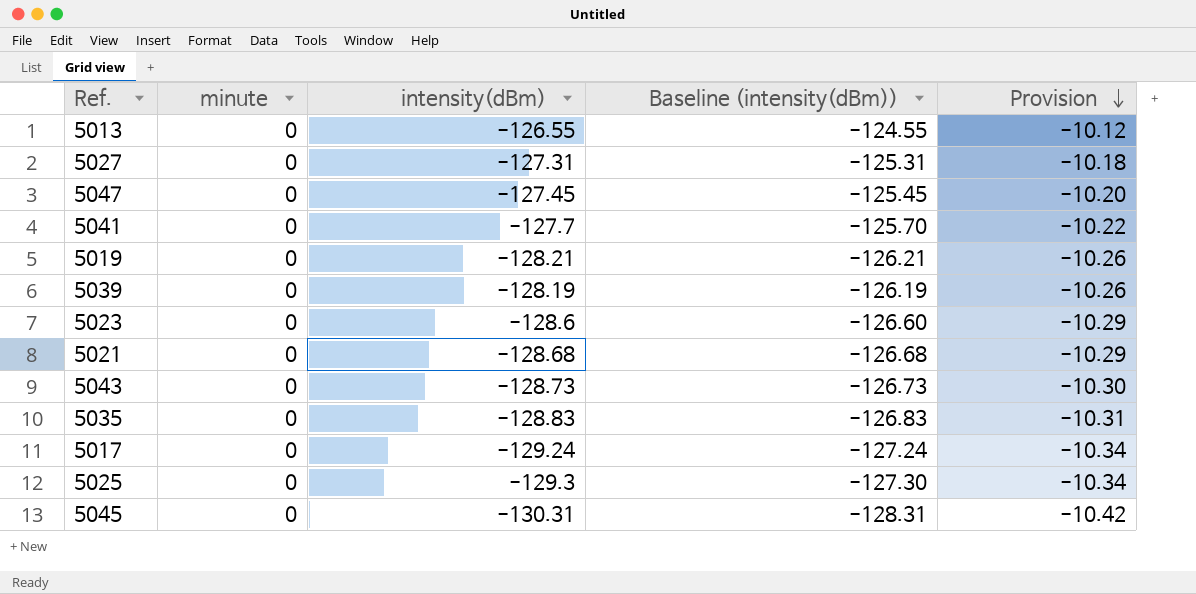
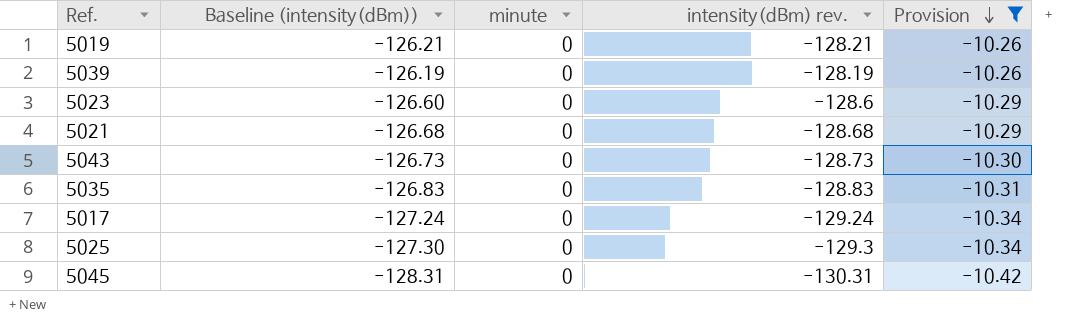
filter: none -> Provision <= -10.26
column Baseline (intensity(dBm)) | position: 4 -> 2
column name: intensity(dBm) -> intensity(dBm) rev.

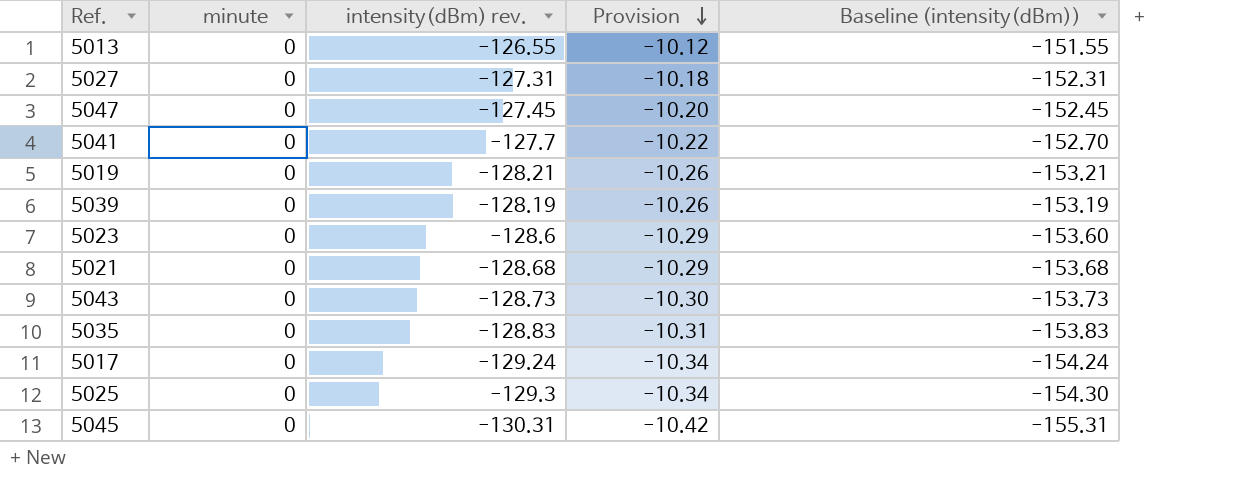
filter: Provision <= -10.26 -> none
column Baseline (intensity(dBm)) | formula: [intensity(dBm) rev.] + 2 -> [intensity(dBm) rev.] - 25
column Baseline (intensity(dBm)) | position: 2 -> 5

